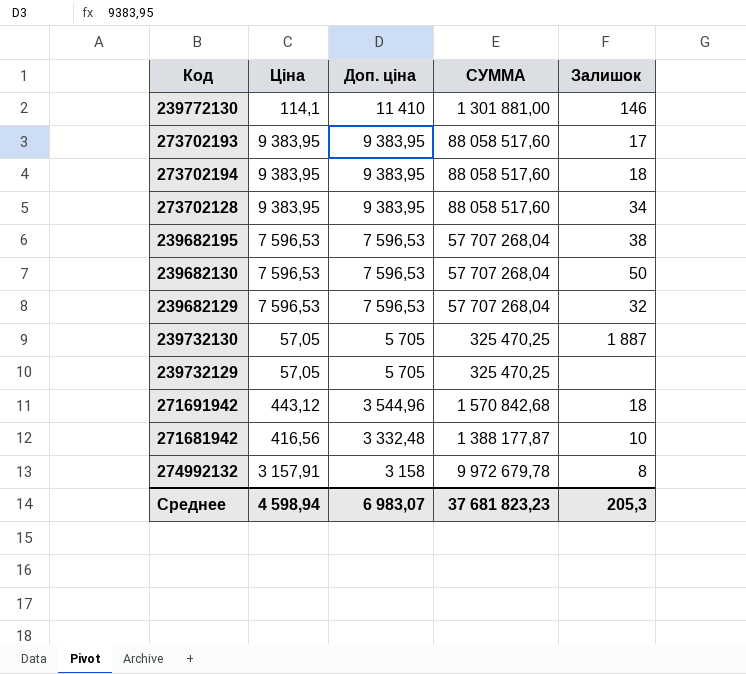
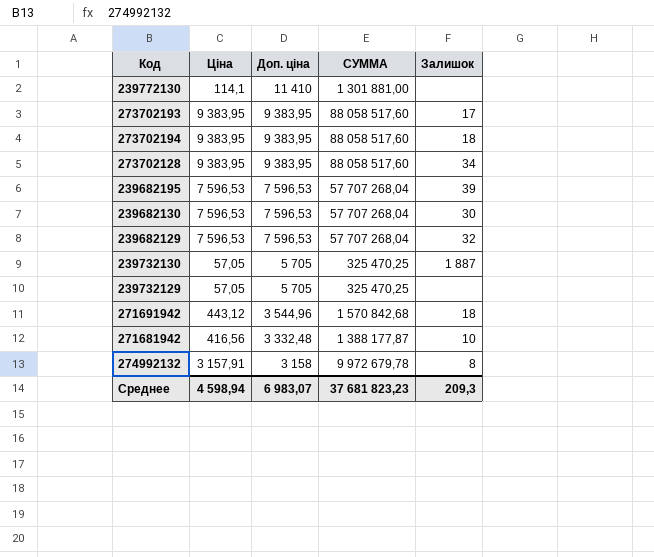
239772130 | Залишок: 146 -> none
239682195 | Залишок: 38 -> 39
239682130 | Залишок: 50 -> 30
Среднее | Залишок: 205,3 -> 209,3

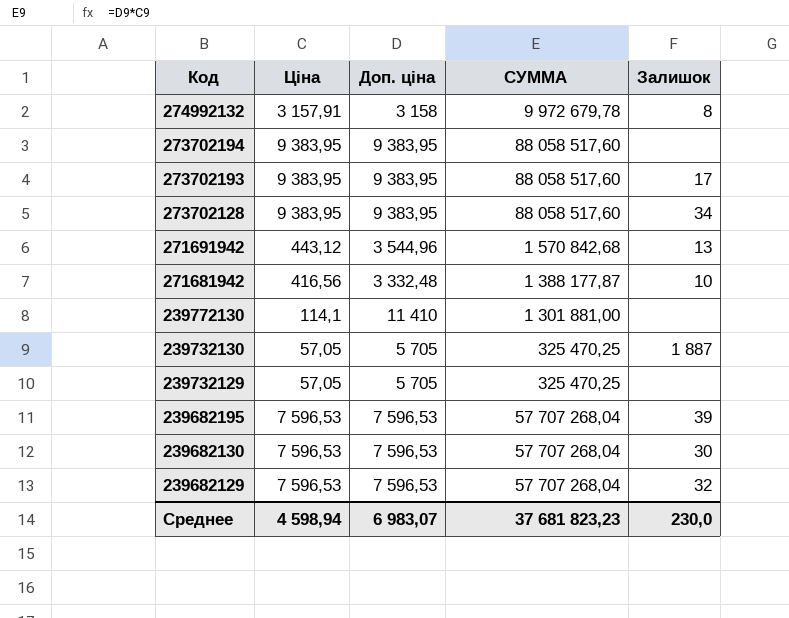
row order: Доп. ціна descending -> Код descending
273702194 | Залишок: 18 -> none
271691942 | Залишок: 18 -> 13
Среднее | Залишок: 209,3 -> 230,0

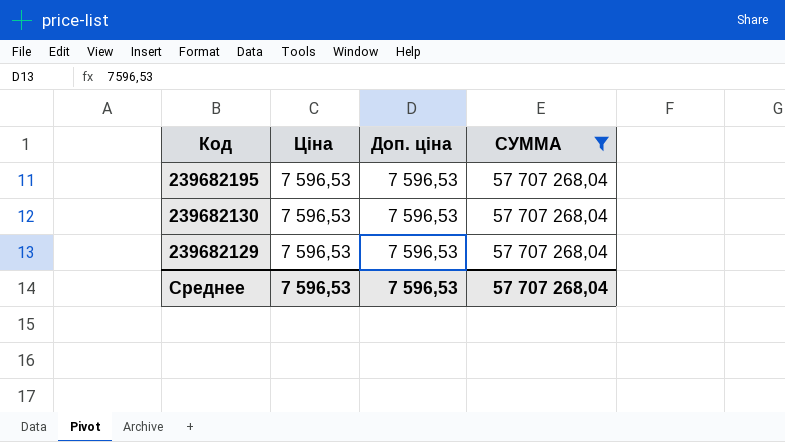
filter: none -> СУММА = 57 707 268,04
column Залишок | position: 5 -> none
Среднее | Ціна: 4 598,94 -> 7 596,53
Среднее | Доп. ціна: 6 983,07 -> 7 596,53
Среднее | СУММА: 37 681 823,23 -> 57 707 268,04

